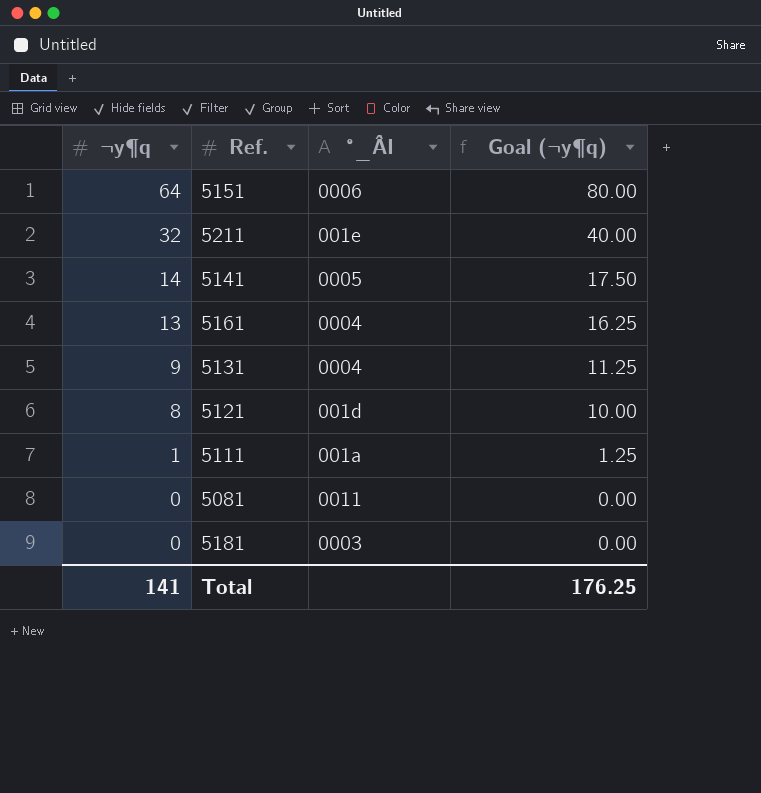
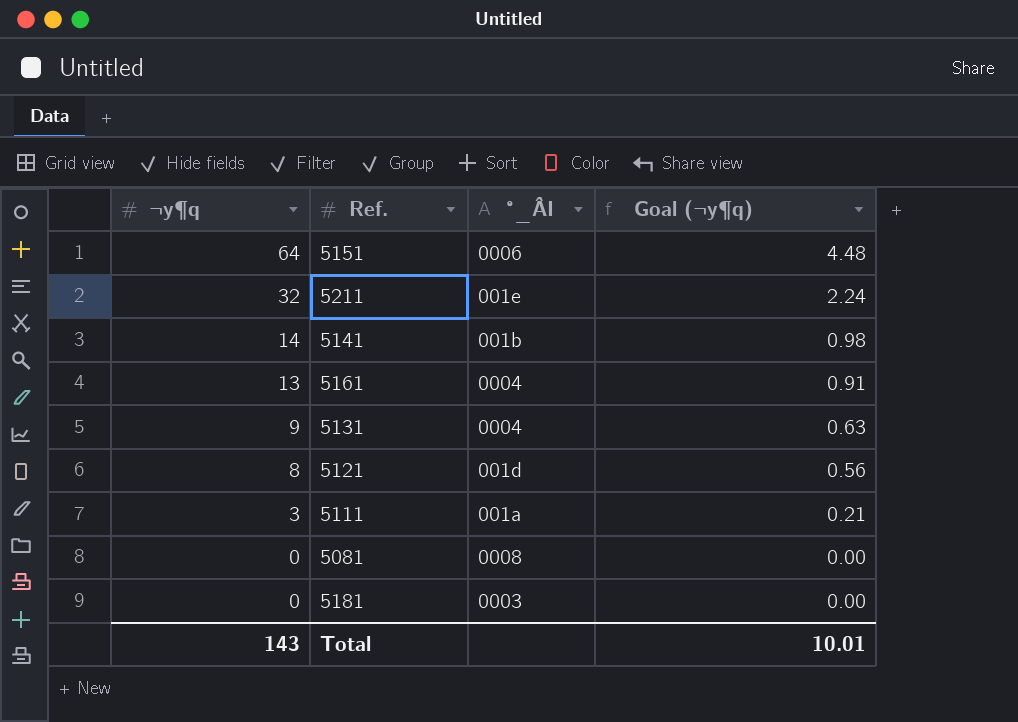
column Goal (¬y¶q) | formula: [¬y¶q] * 1.25 -> [¬y¶q] * 0.07
5141 | °_ÂI: 0005 -> 001b
5111 | ¬y¶q: 1 -> 3
5081 | °_ÂI: 0011 -> 0008
Total | ¬y¶q: 141 -> 143
Total | Goal (¬y¶q): 176.25 -> 10.01

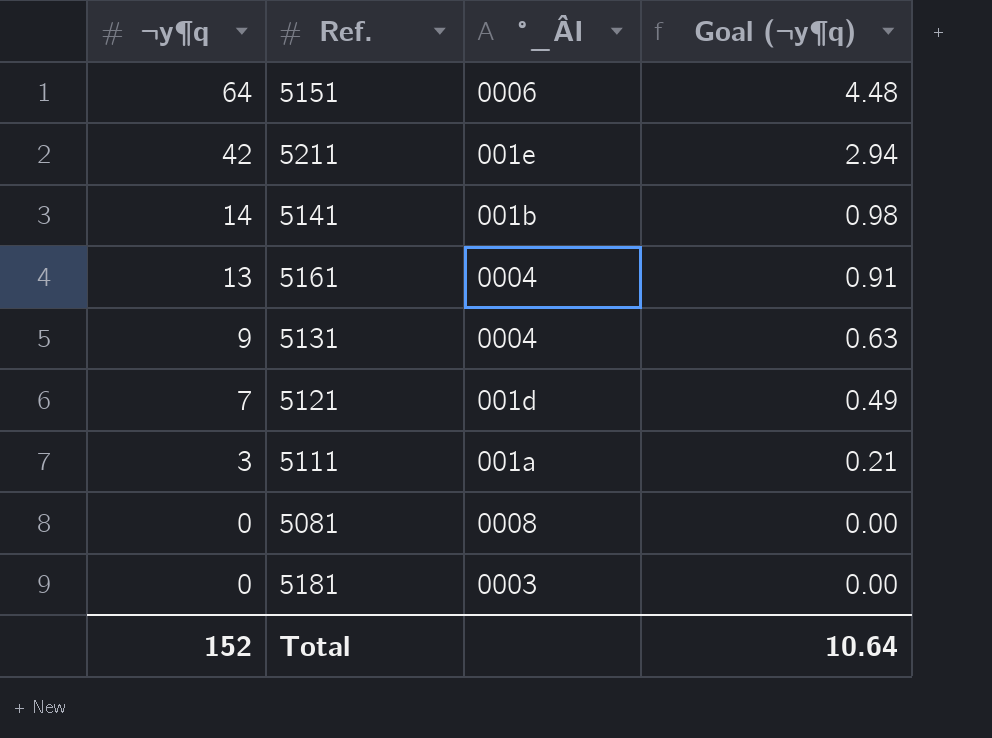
5211 | ¬y¶q: 32 -> 42
5211 | Goal (¬y¶q): 2.24 -> 2.94
5121 | ¬y¶q: 8 -> 7
5121 | Goal (¬y¶q): 0.56 -> 0.49
Total | ¬y¶q: 143 -> 152
Total | Goal (¬y¶q): 10.01 -> 10.64

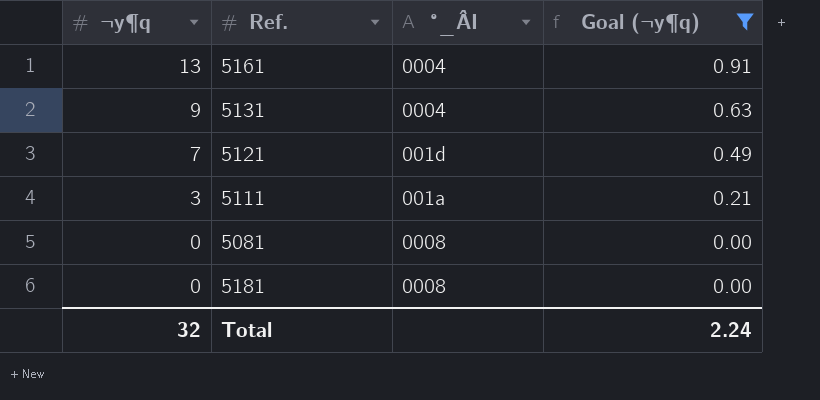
filter: none -> Goal (¬y¶q) <= 0.91
5181 | °_ÂI: 0003 -> 0008
Total | ¬y¶q: 152 -> 32
Total | Goal (¬y¶q): 10.64 -> 2.24

